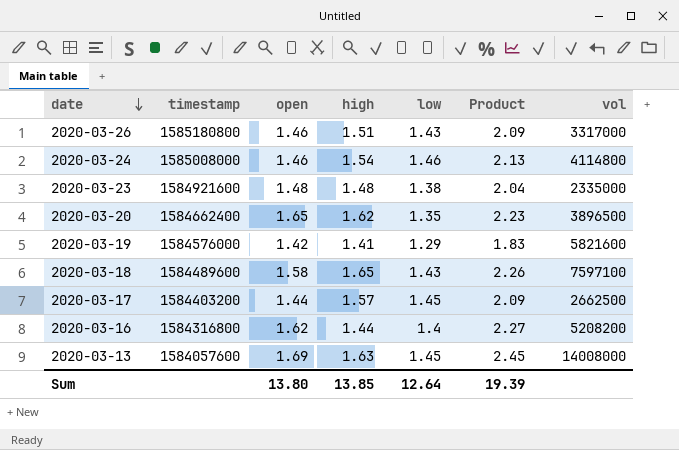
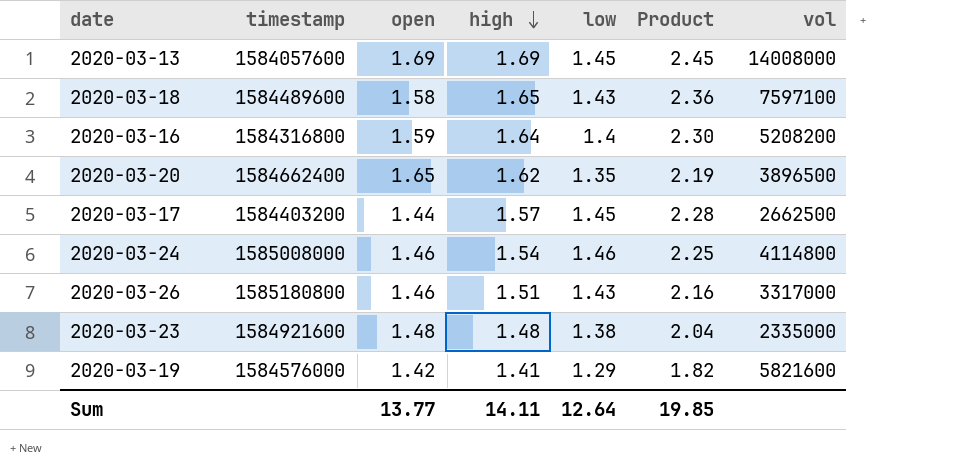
row order: date descending -> high descending
column Product | formula: [open] * [low] -> [high] * [low]
2020-03-13 | high: 1.63 -> 1.69
2020-03-16 | open: 1.62 -> 1.59
2020-03-16 | high: 1.44 -> 1.64
Sum | open: 13.80 -> 13.77
Sum | high: 13.85 -> 14.11
Sum | Product: 19.39 -> 19.85

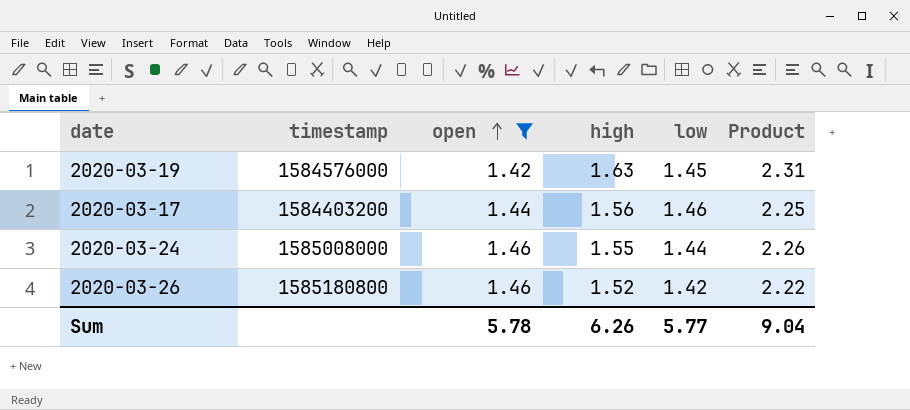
filter: none -> open <= 1.46
row order: high descending -> open ascending
column vol | position: 7 -> none
column Product | formula: [high] * [low] -> [open] * [high]
2020-03-19 | high: 1.41 -> 1.63
2020-03-19 | low: 1.29 -> 1.45
2020-03-17 | high: 1.57 -> 1.56
2020-03-17 | low: 1.45 -> 1.46
2020-03-24 | high: 1.54 -> 1.55
2020-03-24 | low: 1.46 -> 1.44
2020-03-26 | high: 1.51 -> 1.52
2020-03-26 | low: 1.43 -> 1.42
Sum | open: 13.77 -> 5.78
Sum | high: 14.11 -> 6.26
Sum | low: 12.64 -> 5.77
Sum | Product: 19.85 -> 9.04

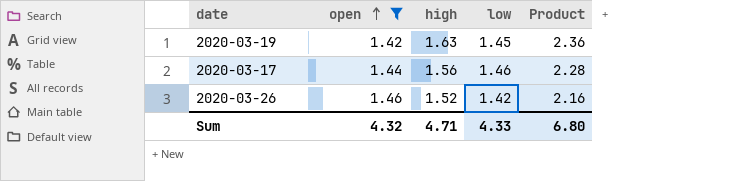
column timestamp | position: 2 -> none
column Product | formula: [open] * [high] -> [high] * [low]
row 2020-03-24: 1585008000 | 1.46 | 1.55 | 1.44 | 2.26 -> none
Sum | open: 5.78 -> 4.32
Sum | high: 6.26 -> 4.71
Sum | low: 5.77 -> 4.33
Sum | Product: 9.04 -> 6.80

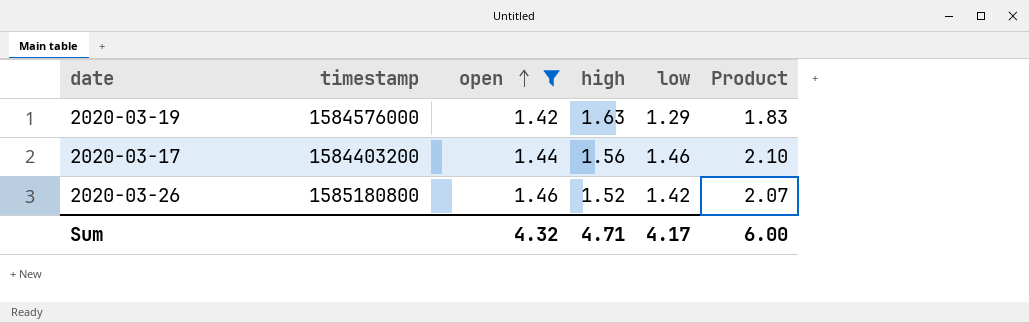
column timestamp | position: none -> 2
column Product | formula: [high] * [low] -> [open] * [low]
2020-03-19 | low: 1.45 -> 1.29
Sum | low: 4.33 -> 4.17
Sum | Product: 6.80 -> 6.00

